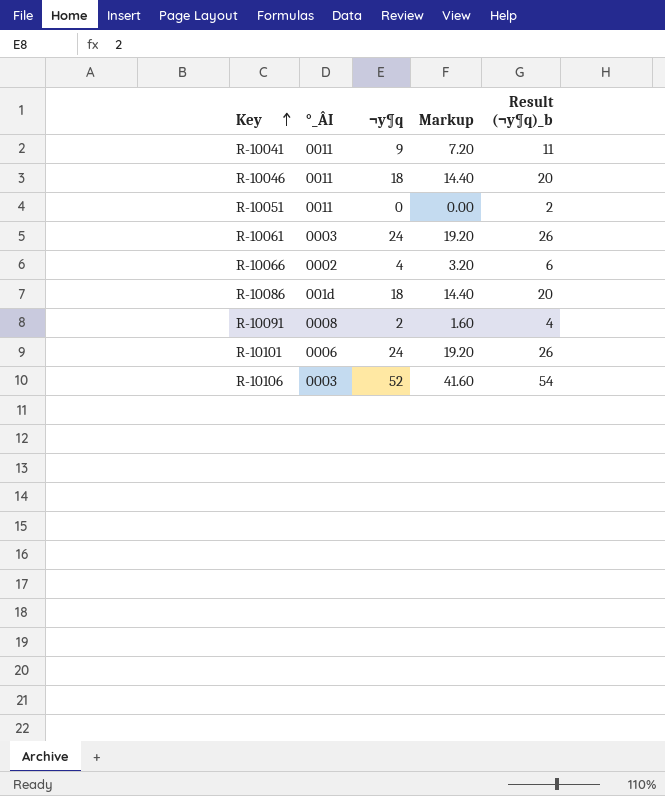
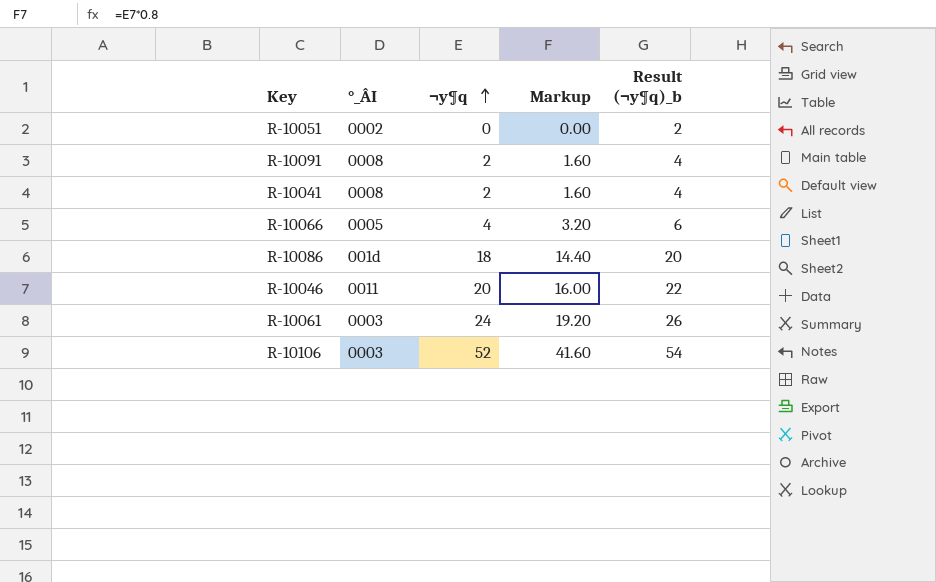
row order: Key ascending -> ¬y¶q ascending
row R-10101: 0006 | 24 | 19.20 | 26 -> none
R-10051 | °_ÂI: 0011 -> 0002
R-10041 | °_ÂI: 0011 -> 0008
R-10041 | ¬y¶q: 9 -> 2
R-10041 | Markup: 7.20 -> 1.60
R-10041 | Result (¬y¶q)_b: 11 -> 4
R-10066 | °_ÂI: 0002 -> 0005
R-10046 | ¬y¶q: 18 -> 20
R-10046 | Markup: 14.40 -> 16.00
R-10046 | Result (¬y¶q)_b: 20 -> 22

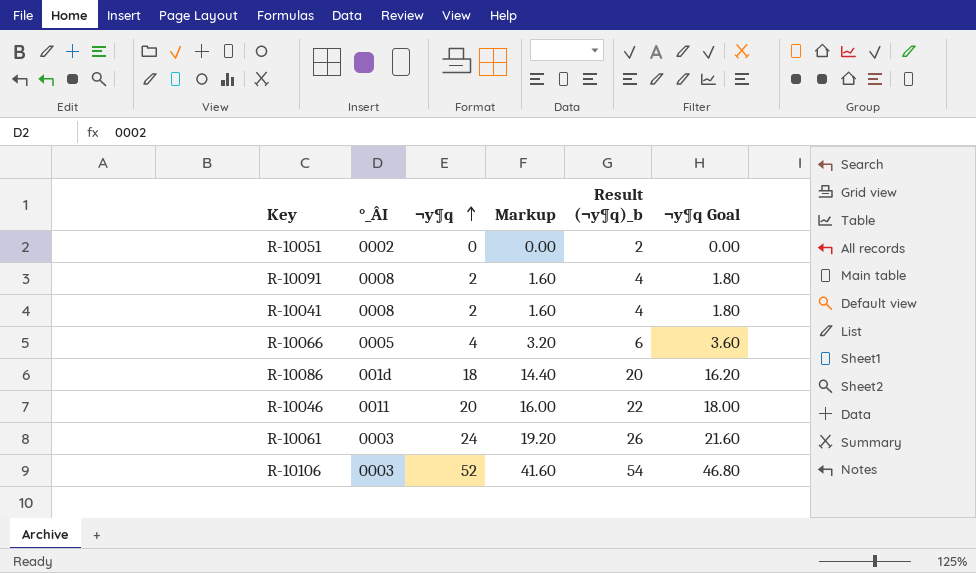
column ¬y¶q Goal | formula: none -> [¬y¶q] * 0.9

